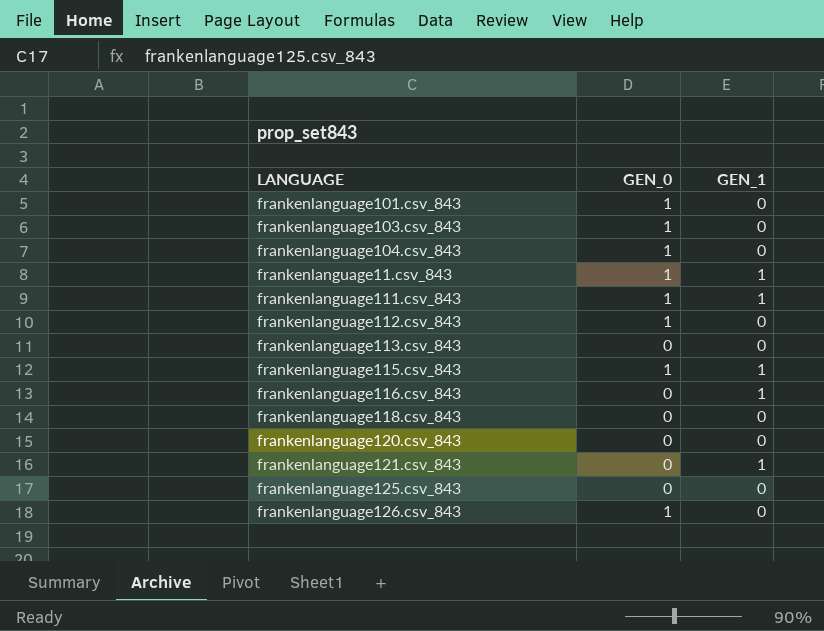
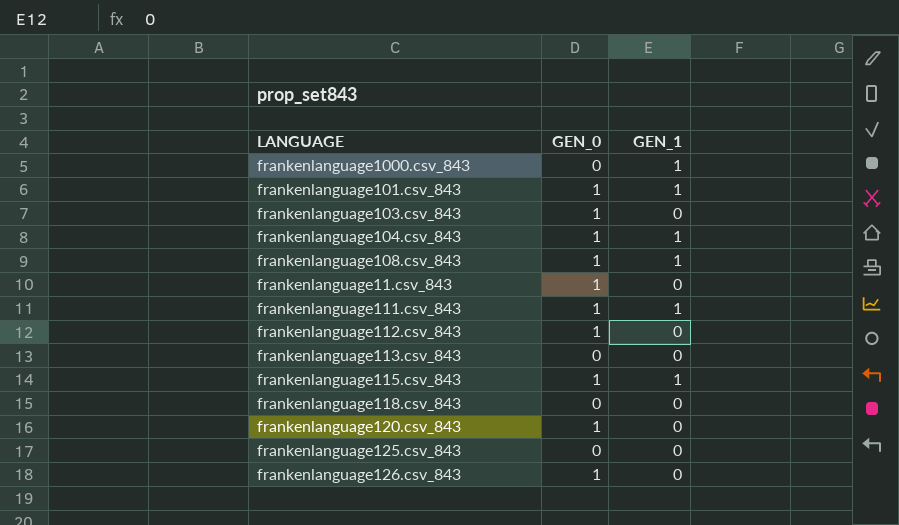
row frankenlanguage116.csv_843: 0 | 1 -> none
row frankenlanguage121.csv_843: 0 | 1 -> none
row frankenlanguage1000.csv_843: none -> 0 | 1
frankenlanguage101.csv_843 | GEN_1: 0 -> 1
frankenlanguage104.csv_843 | GEN_1: 0 -> 1
row frankenlanguage108.csv_843: none -> 1 | 1
frankenlanguage11.csv_843 | GEN_1: 1 -> 0
frankenlanguage120.csv_843 | GEN_0: 0 -> 1

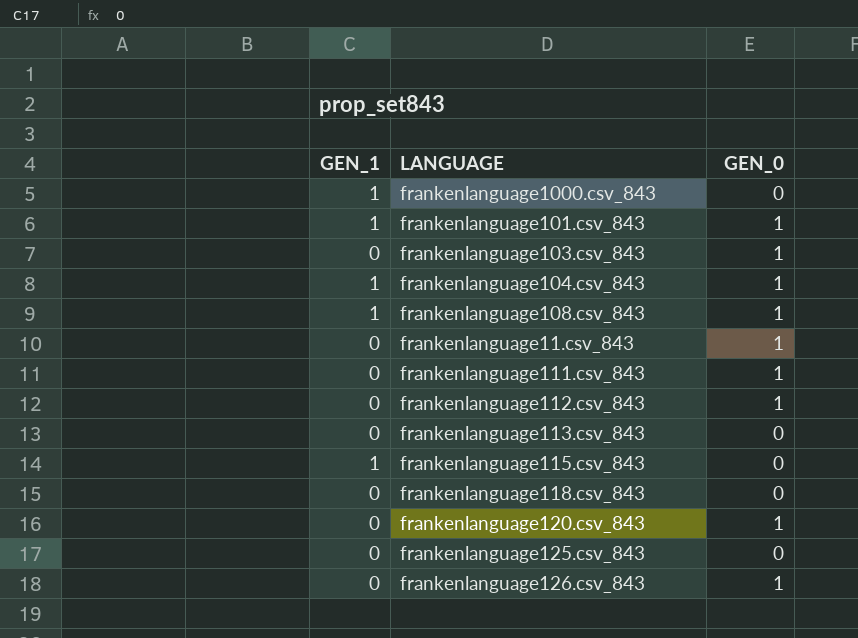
column GEN_1 | position: 3 -> 1
frankenlanguage111.csv_843 | GEN_1: 1 -> 0
frankenlanguage115.csv_843 | GEN_0: 1 -> 0

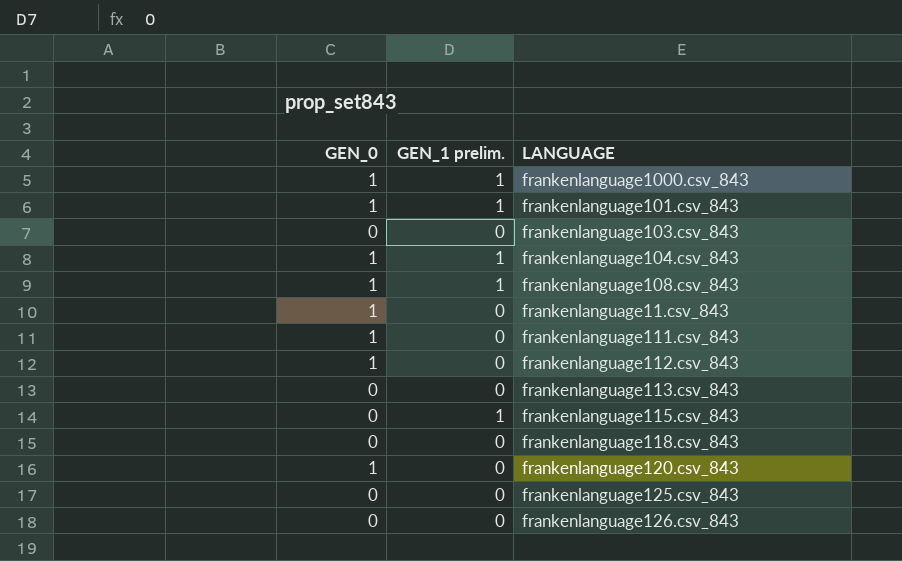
column GEN_0 | position: 3 -> 1
column name: GEN_1 -> GEN_1 prelim.
frankenlanguage1000.csv_843 | GEN_0: 0 -> 1
frankenlanguage103.csv_843 | GEN_0: 1 -> 0
frankenlanguage126.csv_843 | GEN_0: 1 -> 0

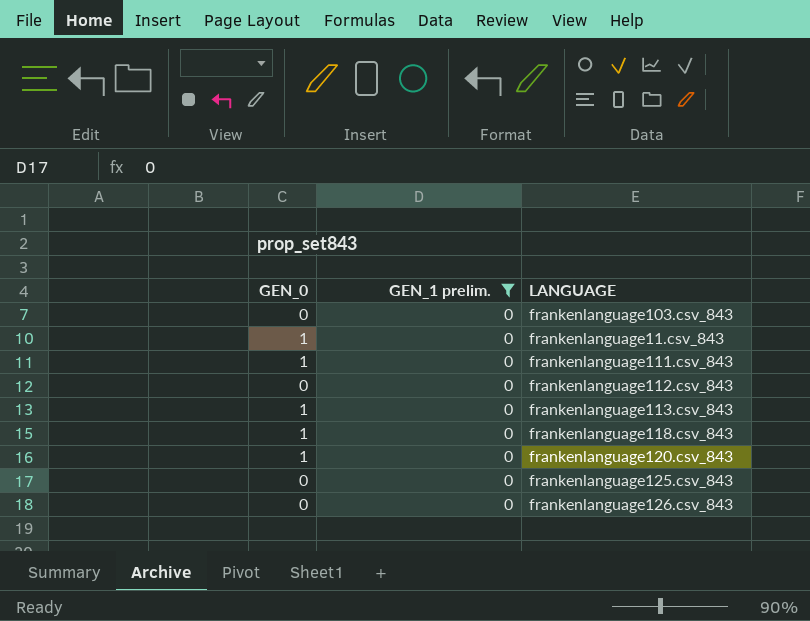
filter: none -> GEN_1 prelim. = 0
frankenlanguage112.csv_843 | GEN_0: 1 -> 0
frankenlanguage113.csv_843 | GEN_0: 0 -> 1
frankenlanguage118.csv_843 | GEN_0: 0 -> 1

